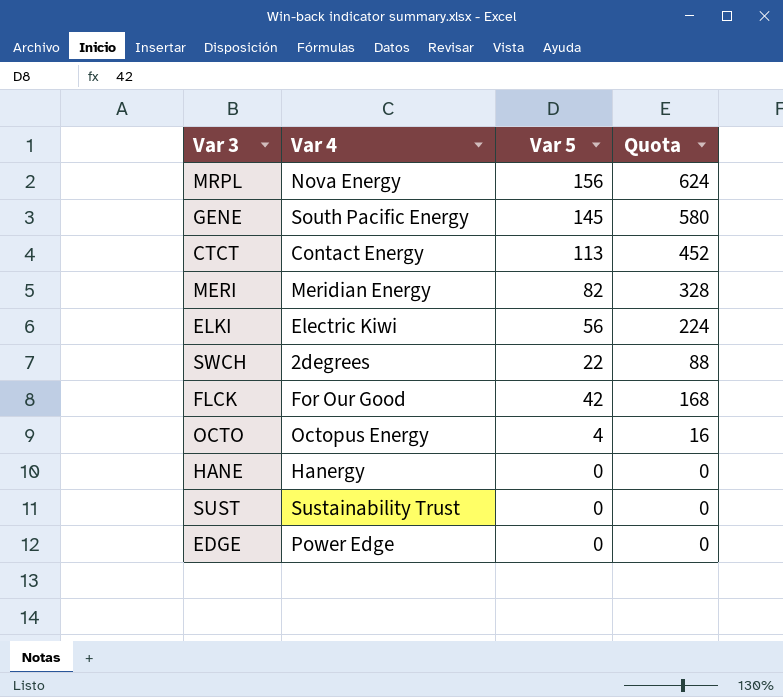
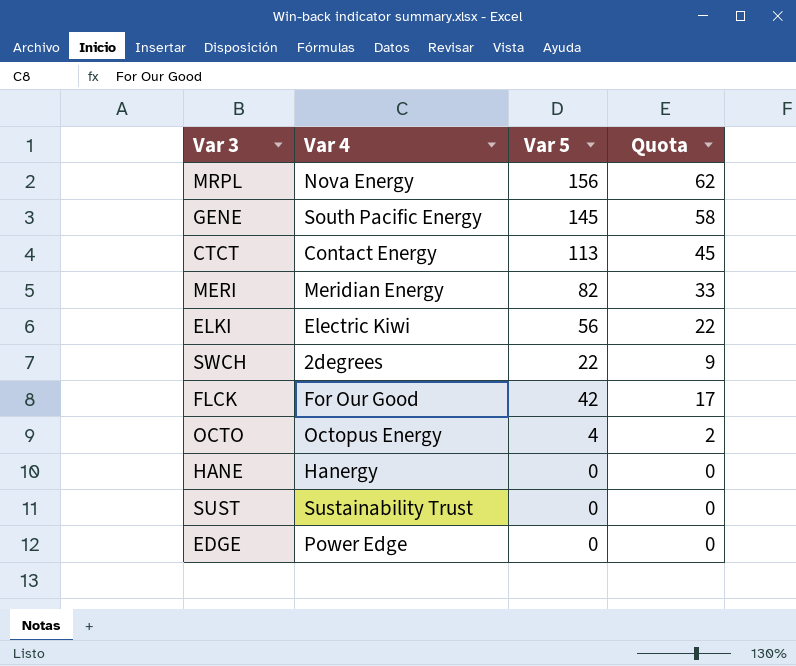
column Quota | formula: [Var 5] * 4 -> [Var 5] * 0.4

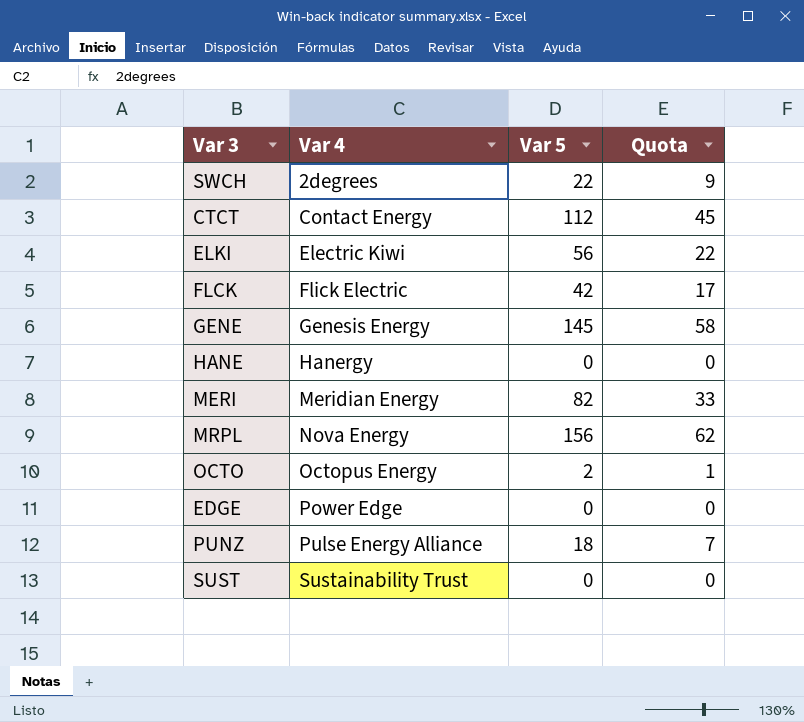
row order: none -> Var 4 ascending
CTCT | Var 5: 113 -> 112
FLCK | Var 4: For Our Good -> Flick Electric
GENE | Var 4: South Pacific Energy -> Genesis Energy
OCTO | Var 5: 4 -> 2
OCTO | Quota: 2 -> 1
row PUNZ: none -> Pulse Energy Alliance | 18 | 7

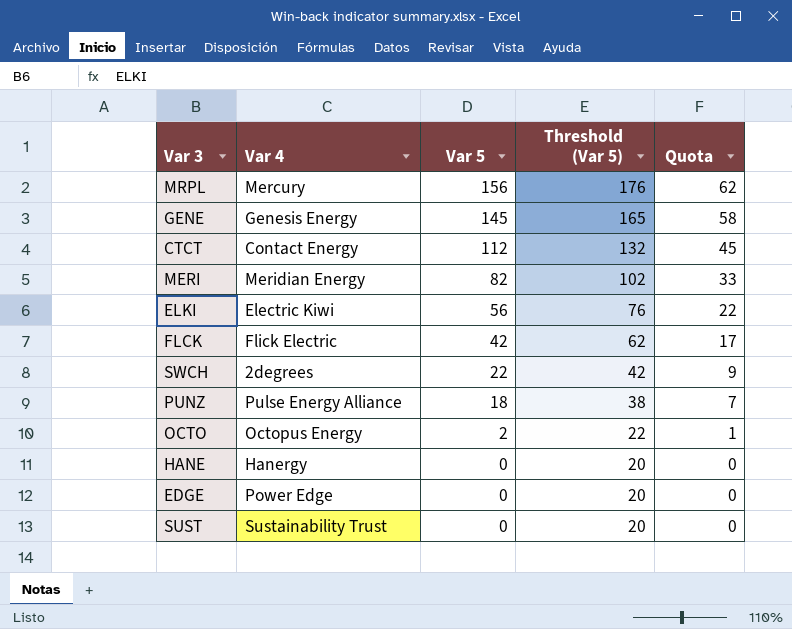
row order: Var 4 ascending -> Var 5 descending
column Threshold (Var 5) | formula: none -> [Var 5] + 20
MRPL | Var 4: Nova Energy -> Mercury

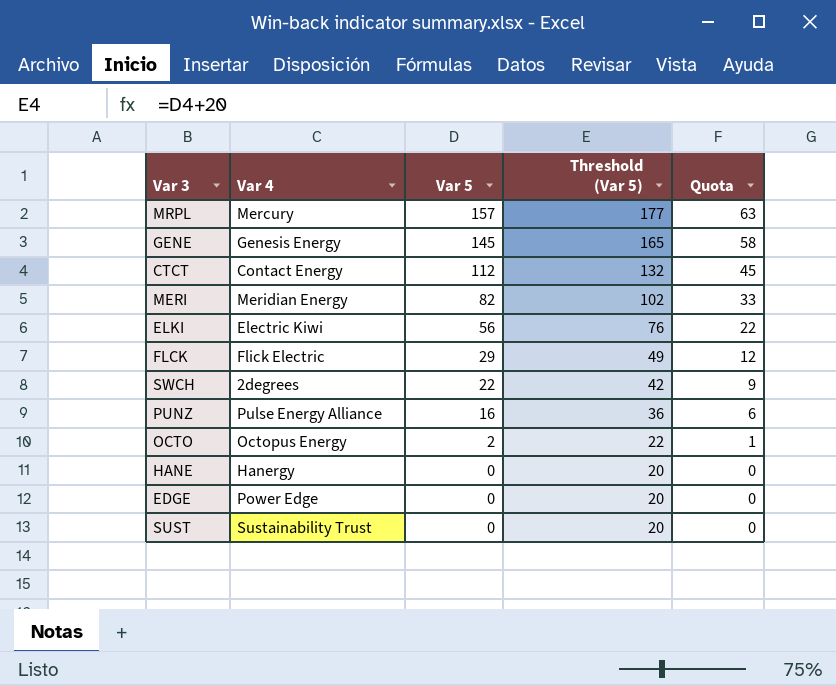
MRPL | Var 5: 156 -> 157
MRPL | Threshold (Var 5): 176 -> 177
MRPL | Quota: 62 -> 63
FLCK | Var 5: 42 -> 29
FLCK | Threshold (Var 5): 62 -> 49
FLCK | Quota: 17 -> 12
PUNZ | Var 5: 18 -> 16
PUNZ | Threshold (Var 5): 38 -> 36
PUNZ | Quota: 7 -> 6

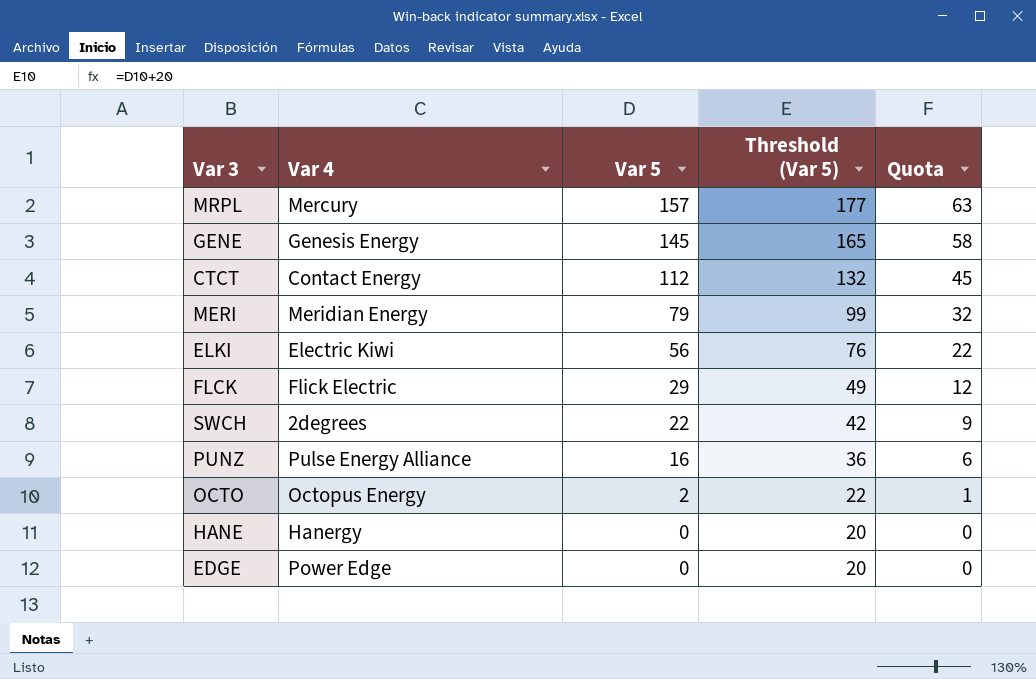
row SUST: Sustainability Trust | 0 | 20 | 0 -> none
MERI | Var 5: 82 -> 79
MERI | Threshold (Var 5): 102 -> 99
MERI | Quota: 33 -> 32

